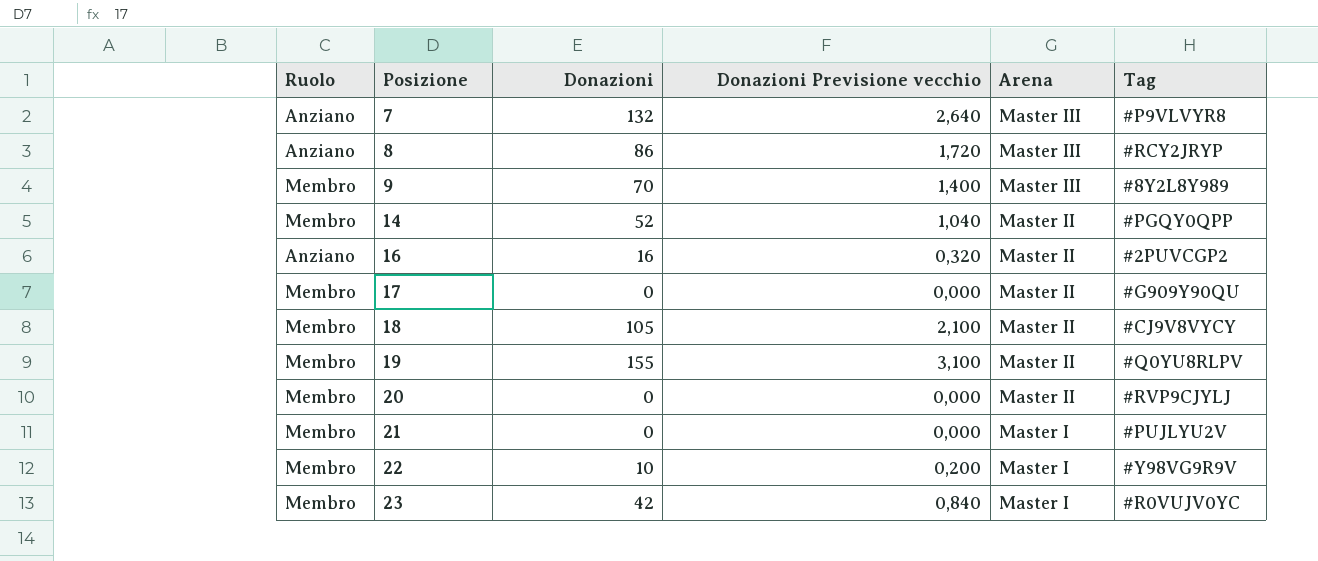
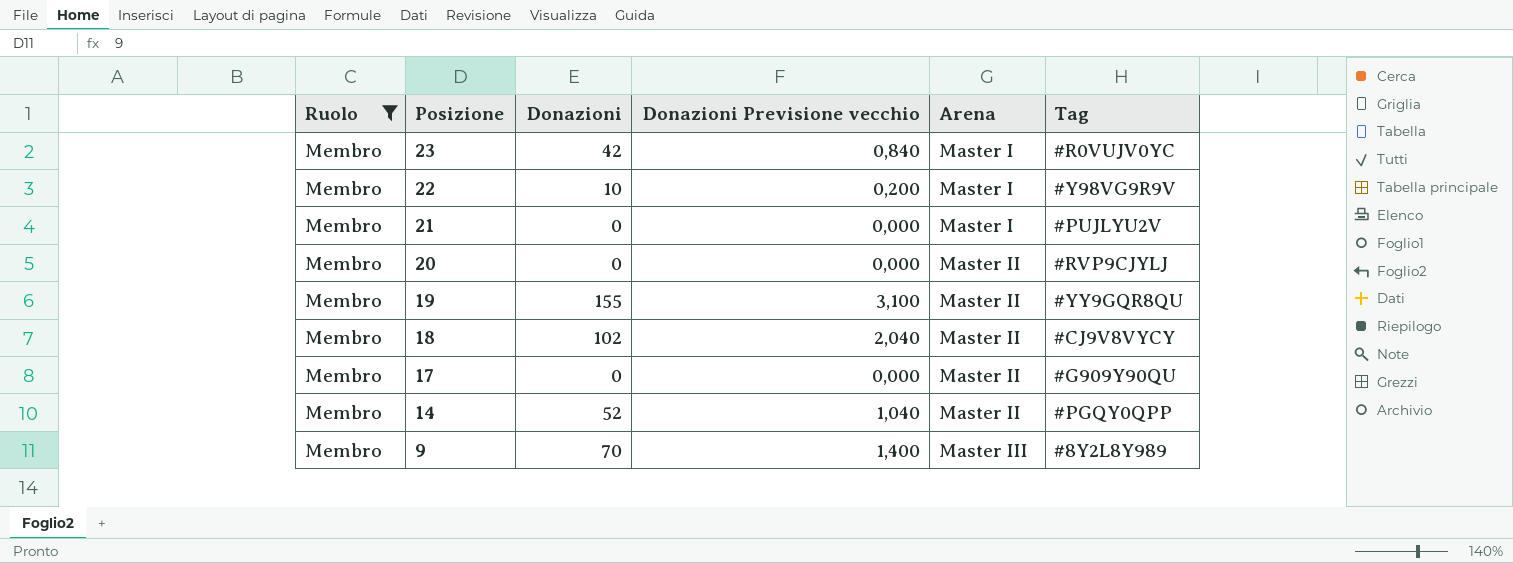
filter: none -> Ruolo = Membro
row order: Posizione ascending -> Posizione descending
19 | Tag: #Q0YU8RLPV -> #YY9GQR8QU
18 | Donazioni: 105 -> 102
18 | Donazioni Previsione vecchio: 2,100 -> 2,040

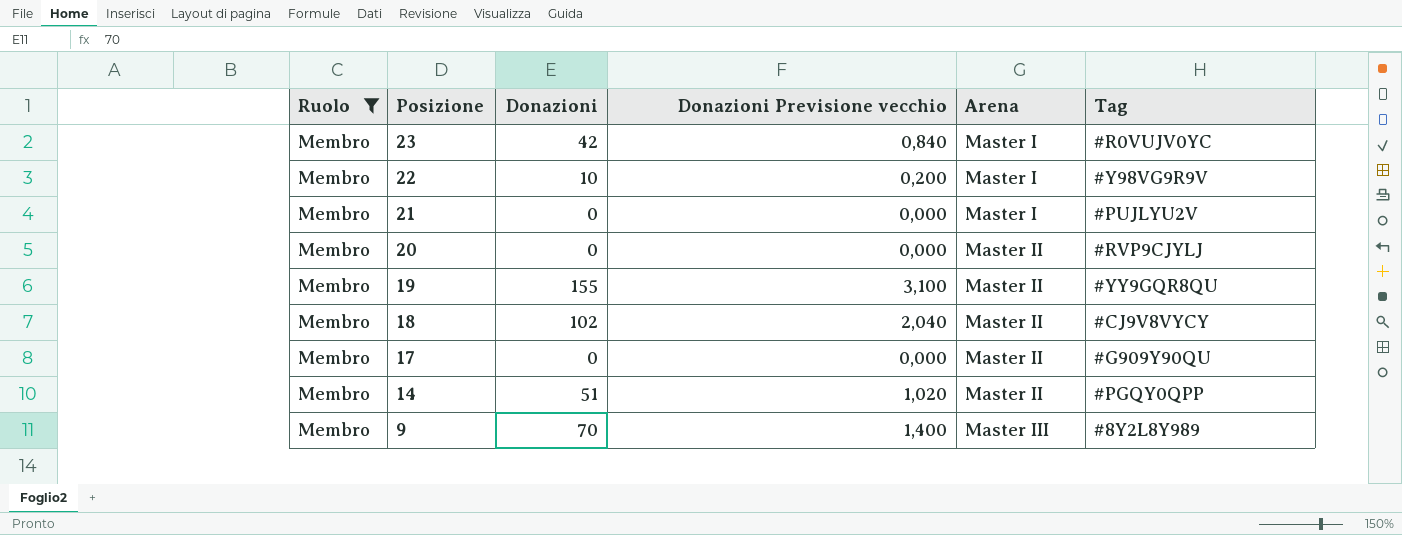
14 | Donazioni: 52 -> 51
14 | Donazioni Previsione vecchio: 1,040 -> 1,020

